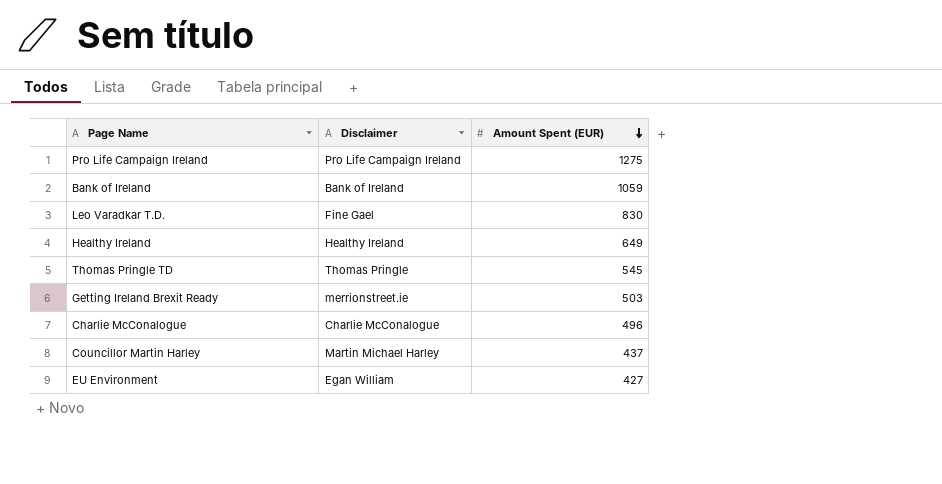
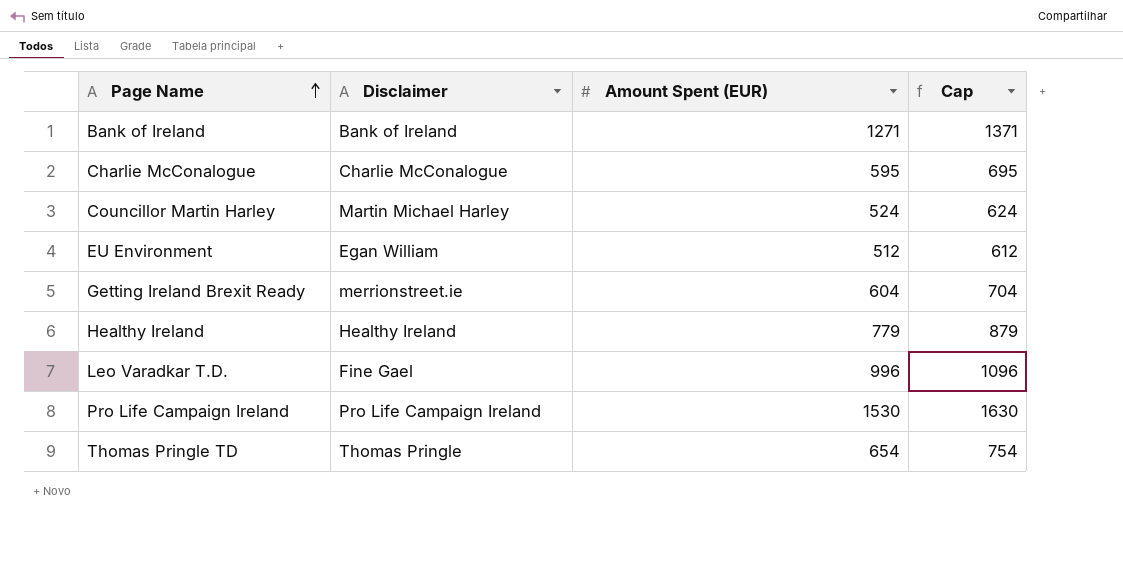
row order: Amount Spent (EUR) descending -> Page Name ascending
column Cap | formula: none -> [Amount Spent (EUR)] + 100
Bank of Ireland | Amount Spent (EUR): 1059 -> 1271
Charlie McConalogue | Amount Spent (EUR): 496 -> 595
Councillor Martin Harley | Amount Spent (EUR): 437 -> 524
EU Environment | Amount Spent (EUR): 427 -> 512
Getting Ireland Brexit Ready | Amount Spent (EUR): 503 -> 604
Healthy Ireland | Amount Spent (EUR): 649 -> 779
Leo Varadkar T.D. | Amount Spent (EUR): 830 -> 996
Pro Life Campaign Ireland | Amount Spent (EUR): 1275 -> 1530
Thomas Pringle TD | Amount Spent (EUR): 545 -> 654

